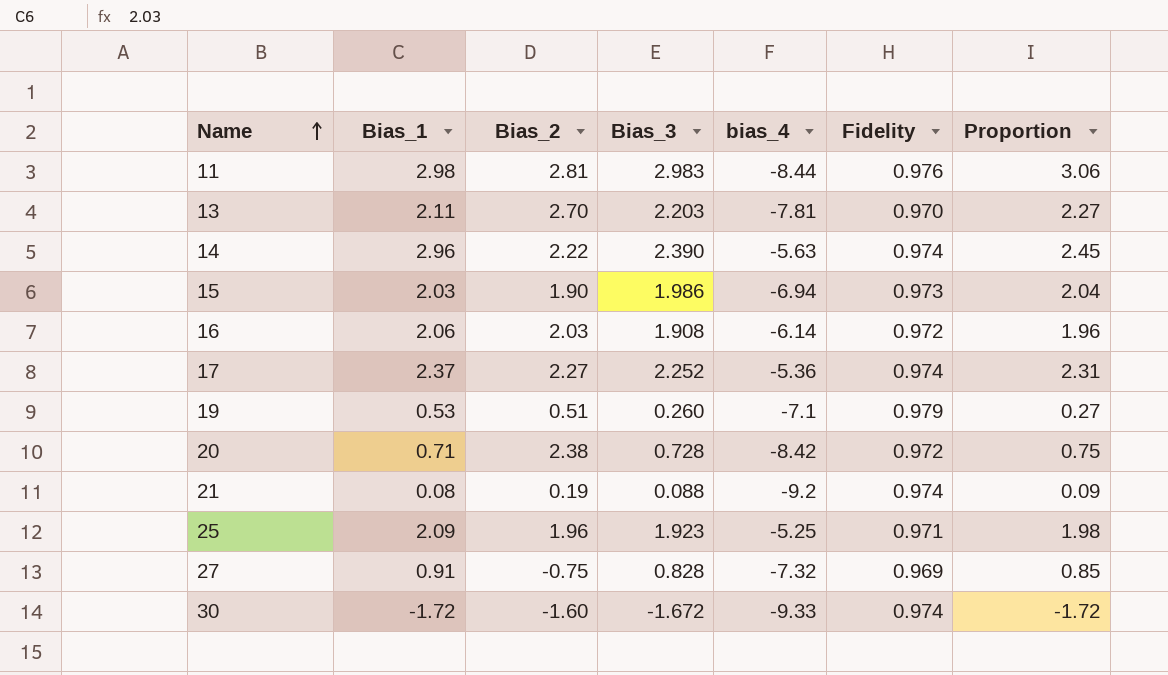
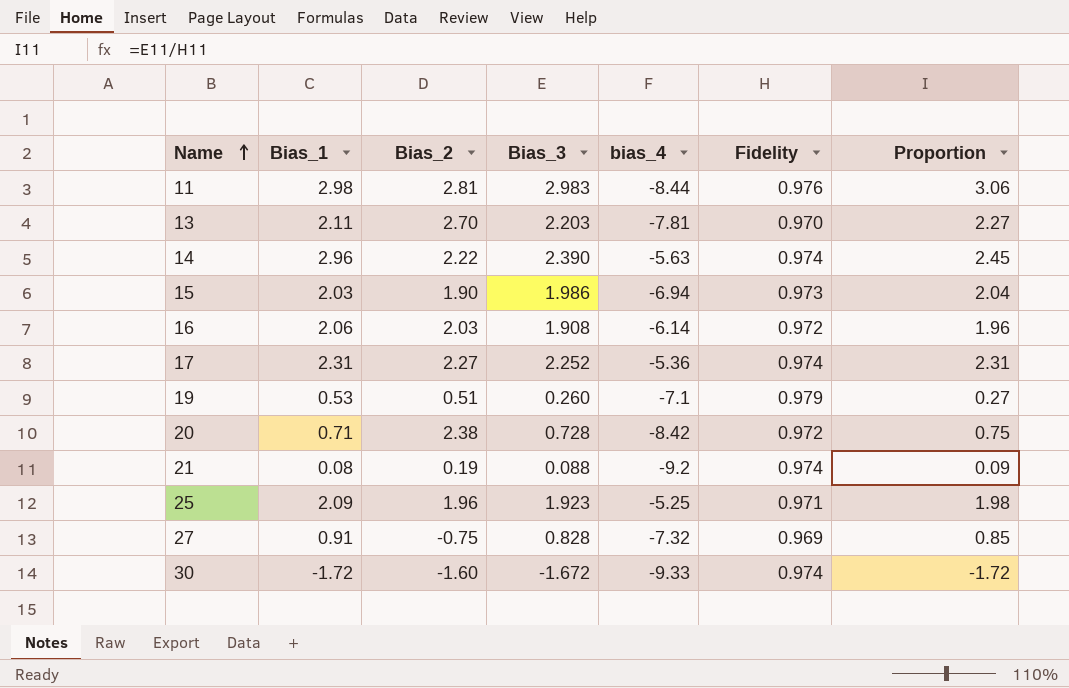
17 | Bias_1: 2.37 -> 2.31

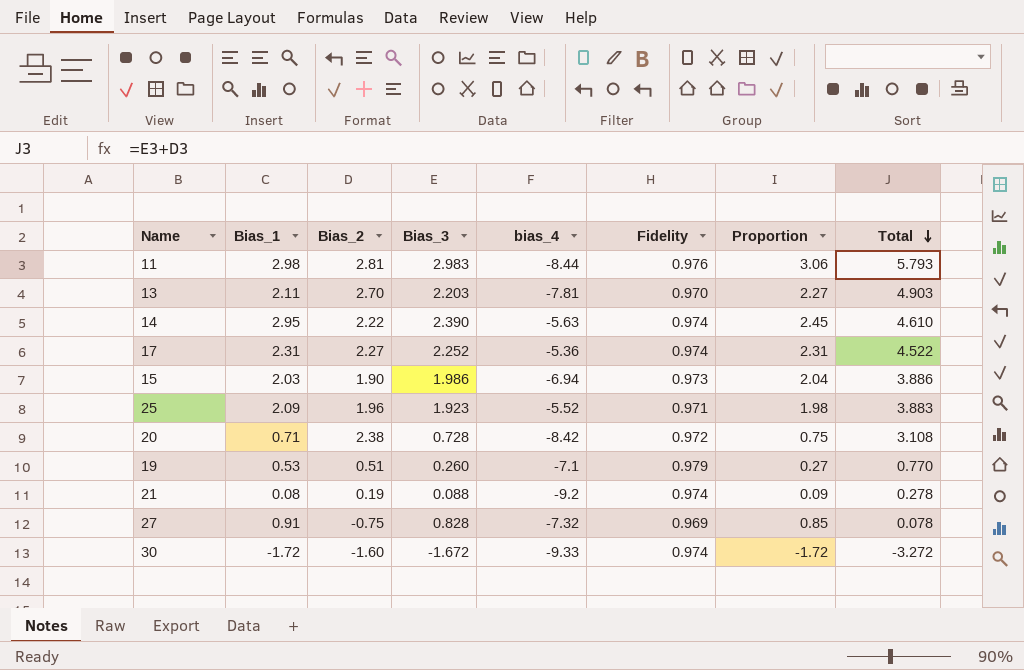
row order: Name ascending -> Total descending
column Total | formula: none -> [Bias_2] + [Bias_3]
row 16: 2.06 | 2.03 | 1.908 | -6.14 | 0.972 | 1.96 -> none
14 | Bias_1: 2.96 -> 2.95
25 | bias_4: -5.25 -> -5.52

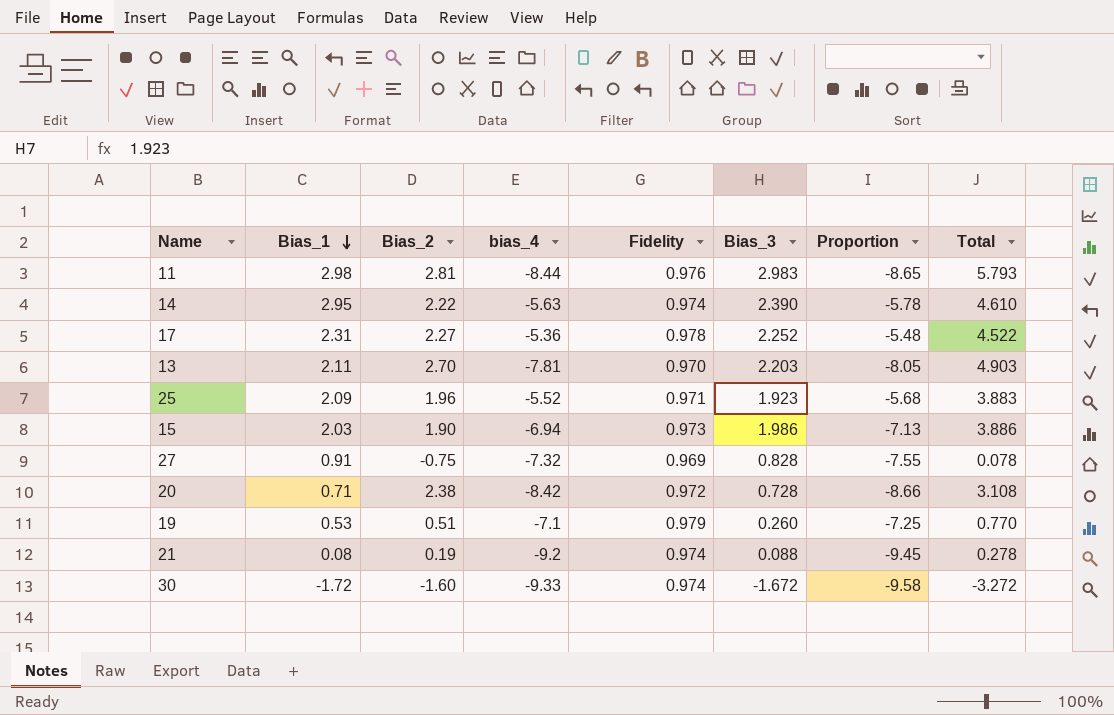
row order: Total descending -> Bias_1 descending
column Bias_3 | position: 4 -> 6
column Proportion | formula: [Bias_3] / [Fidelity] -> [bias_4] / [Fidelity]
17 | Fidelity: 0.974 -> 0.978

